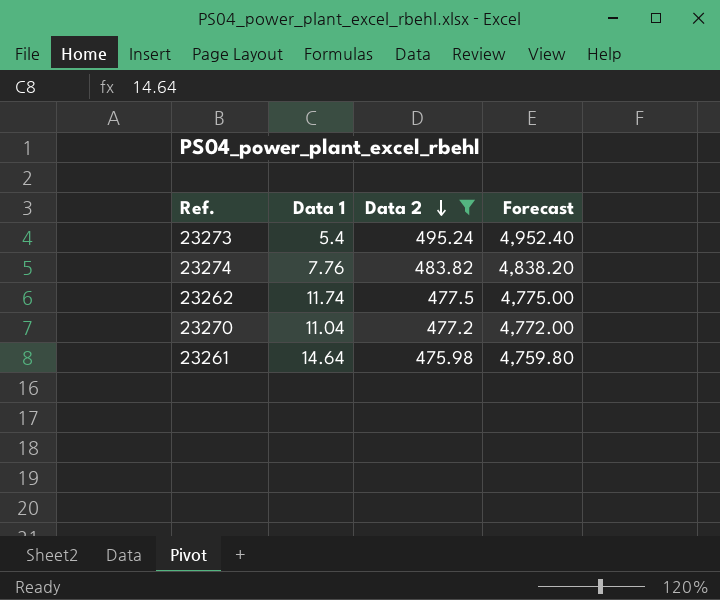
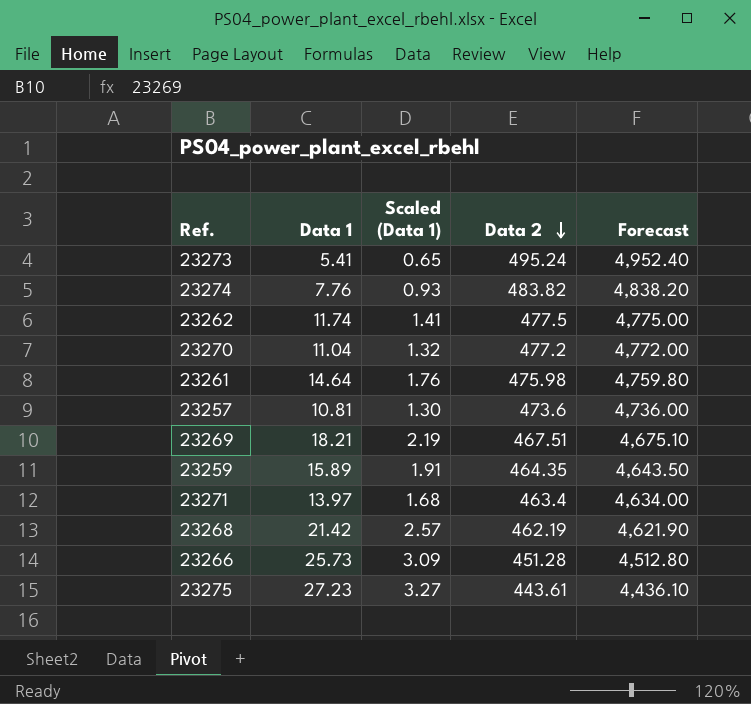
filter: Data 2 >= 475.98 -> none
column Scaled (Data 1) | formula: none -> [Data 1] * 0.12
23273 | Data 1: 5.4 -> 5.41

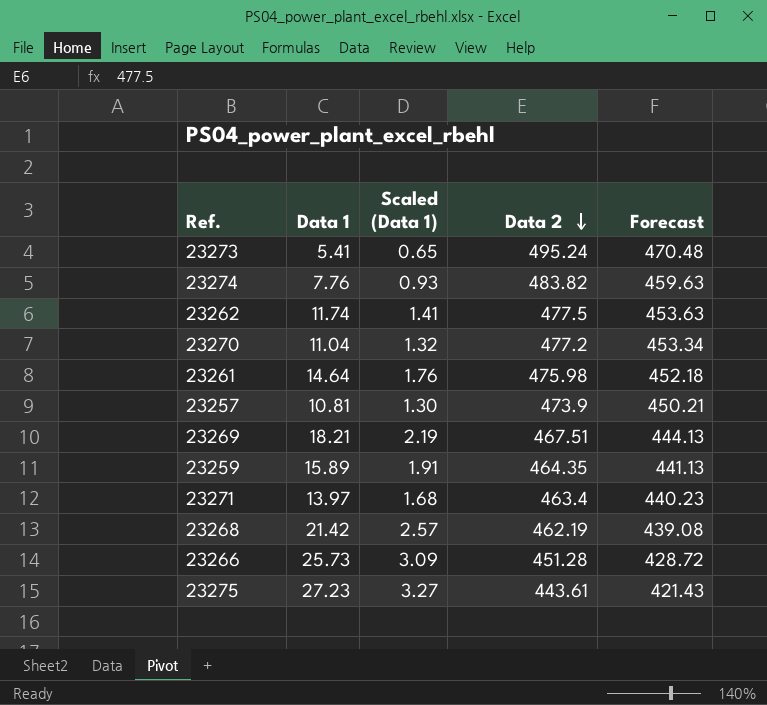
column Forecast | formula: [Data 2] * 10 -> [Data 2] * 0.95
23257 | Data 2: 473.6 -> 473.9

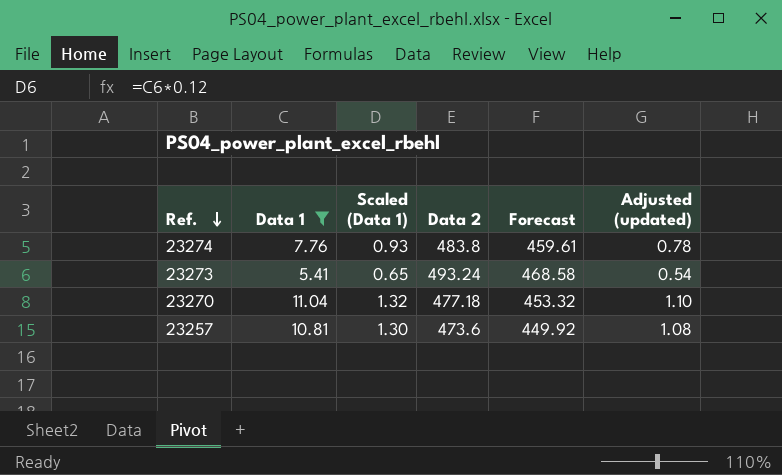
filter: none -> Data 1 <= 11.04
row order: Data 2 descending -> Ref. descending
column Adjusted (updated) | formula: none -> [Data 1] * 0.1
23274 | Data 2: 483.82 -> 483.8
23274 | Forecast: 459.63 -> 459.61
23273 | Data 2: 495.24 -> 493.24
23273 | Forecast: 470.48 -> 468.58
23270 | Data 2: 477.2 -> 477.18
23270 | Forecast: 453.34 -> 453.32
23257 | Data 2: 473.9 -> 473.6
23257 | Forecast: 450.21 -> 449.92

